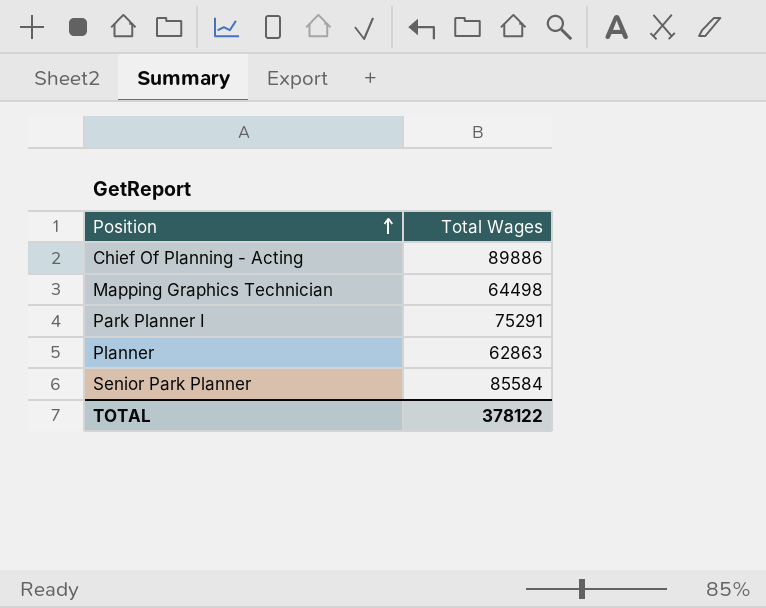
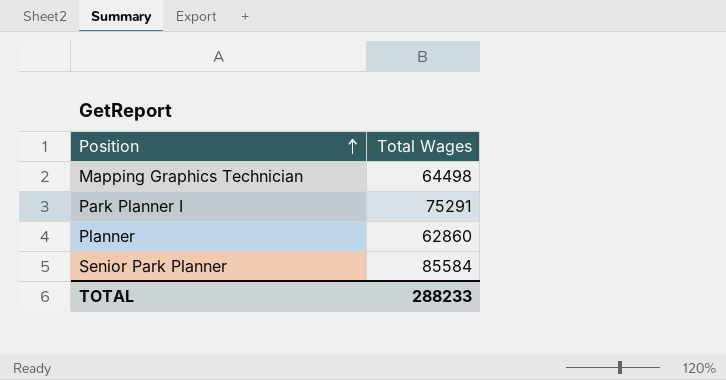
row Chief Of Planning - Acting: 89886 -> none
Planner | Total Wages: 62863 -> 62860
TOTAL | Total Wages: 378122 -> 288233

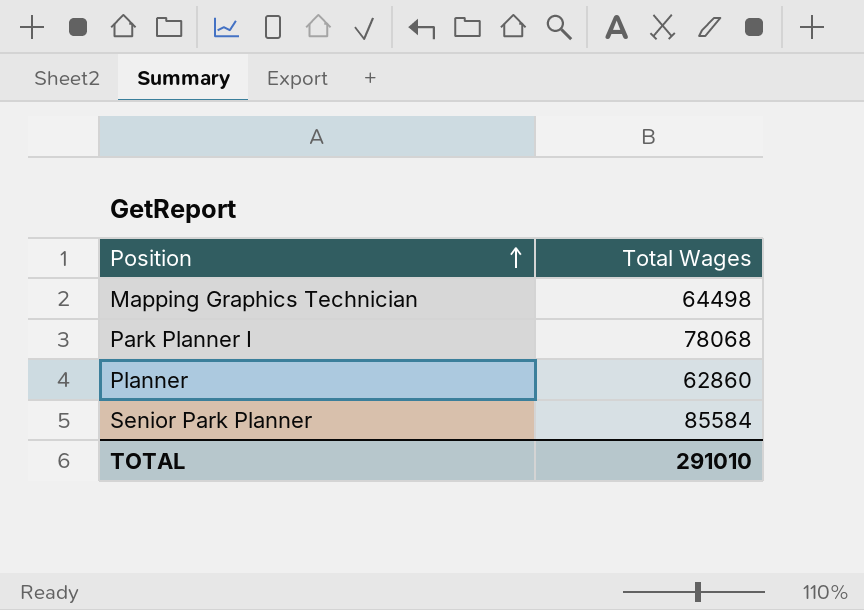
Park Planner I | Total Wages: 75291 -> 78068
TOTAL | Total Wages: 288233 -> 291010

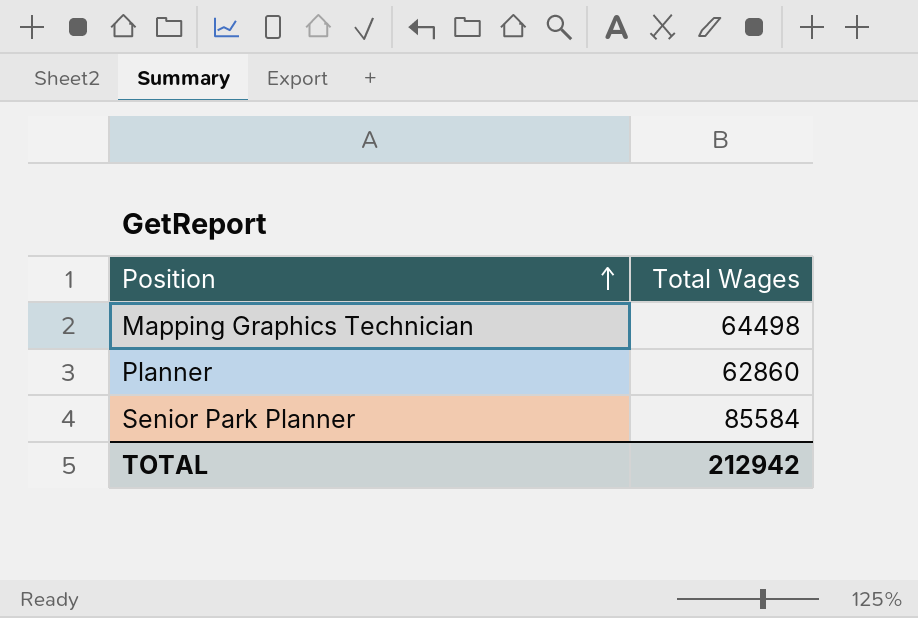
row Park Planner I: 78068 -> none
TOTAL | Total Wages: 291010 -> 212942

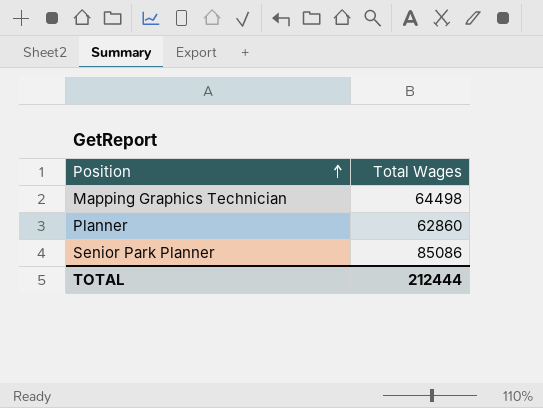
Senior Park Planner | Total Wages: 85584 -> 85086
TOTAL | Total Wages: 212942 -> 212444

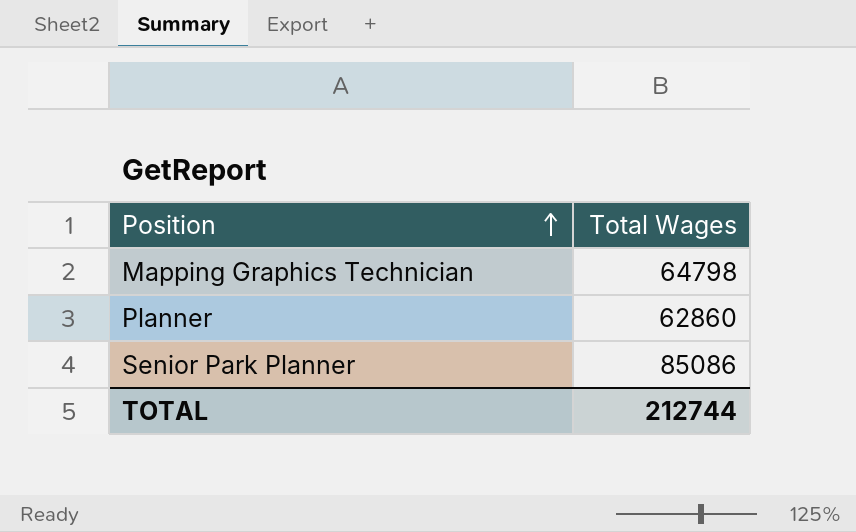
Mapping Graphics Technician | Total Wages: 64498 -> 64798
TOTAL | Total Wages: 212444 -> 212744

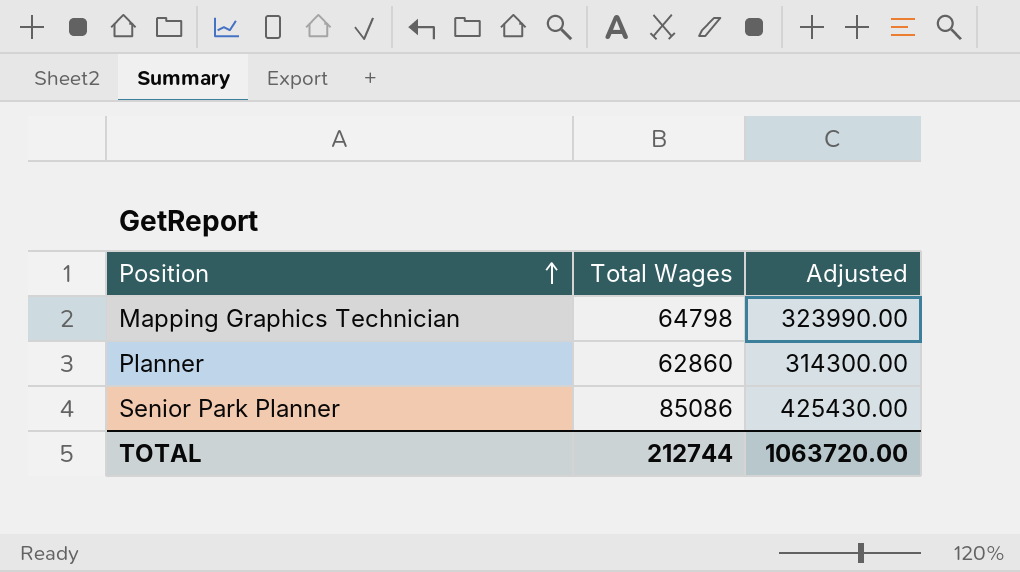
column Adjusted | formula: none -> [Total Wages] * 5

